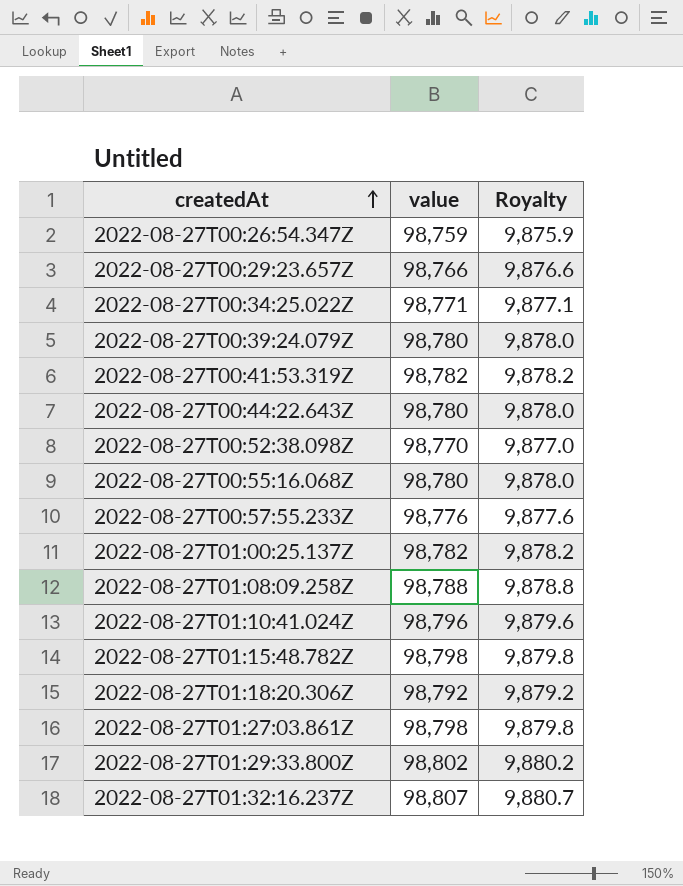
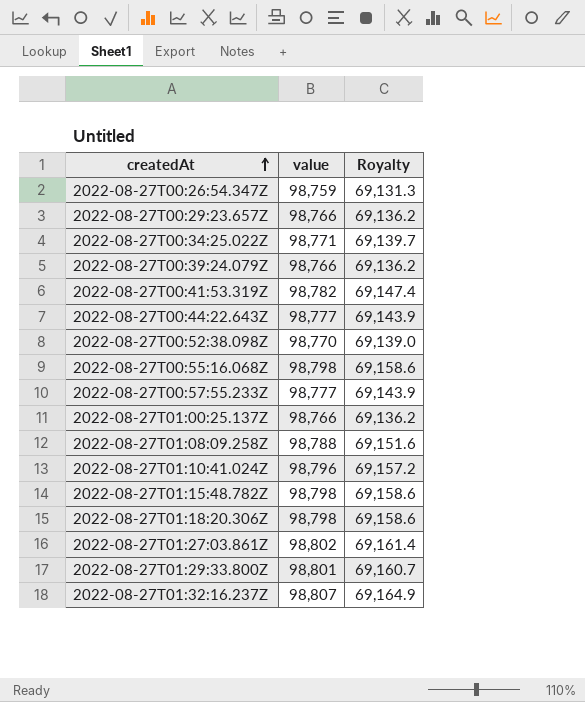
column Royalty | formula: [value] * 0.1 -> [value] * 0.7
2022-08-27T00:39:24.079Z | value: 98,780 -> 98,766
2022-08-27T00:44:22.643Z | value: 98,780 -> 98,777
2022-08-27T00:55:16.068Z | value: 98,780 -> 98,798
2022-08-27T00:57:55.233Z | value: 98,776 -> 98,777
2022-08-27T01:00:25.137Z | value: 98,782 -> 98,766
2022-08-27T01:18:20.306Z | value: 98,792 -> 98,798
2022-08-27T01:27:03.861Z | value: 98,798 -> 98,802
2022-08-27T01:29:33.800Z | value: 98,802 -> 98,801

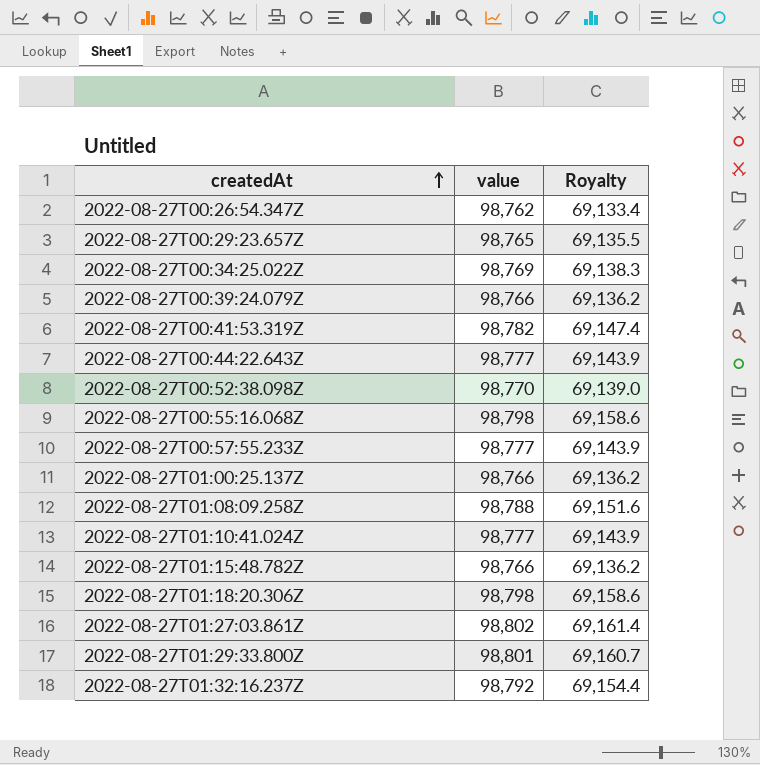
2022-08-27T00:26:54.347Z | value: 98,759 -> 98,762
2022-08-27T00:26:54.347Z | Royalty: 69,131.3 -> 69,133.4
2022-08-27T00:29:23.657Z | value: 98,766 -> 98,765
2022-08-27T00:29:23.657Z | Royalty: 69,136.2 -> 69,135.5
2022-08-27T00:34:25.022Z | value: 98,771 -> 98,769
2022-08-27T00:34:25.022Z | Royalty: 69,139.7 -> 69,138.3
2022-08-27T01:10:41.024Z | value: 98,796 -> 98,777
2022-08-27T01:10:41.024Z | Royalty: 69,157.2 -> 69,143.9
2022-08-27T01:15:48.782Z | value: 98,798 -> 98,766
2022-08-27T01:15:48.782Z | Royalty: 69,158.6 -> 69,136.2
2022-08-27T01:32:16.237Z | value: 98,807 -> 98,792
2022-08-27T01:32:16.237Z | Royalty: 69,164.9 -> 69,154.4

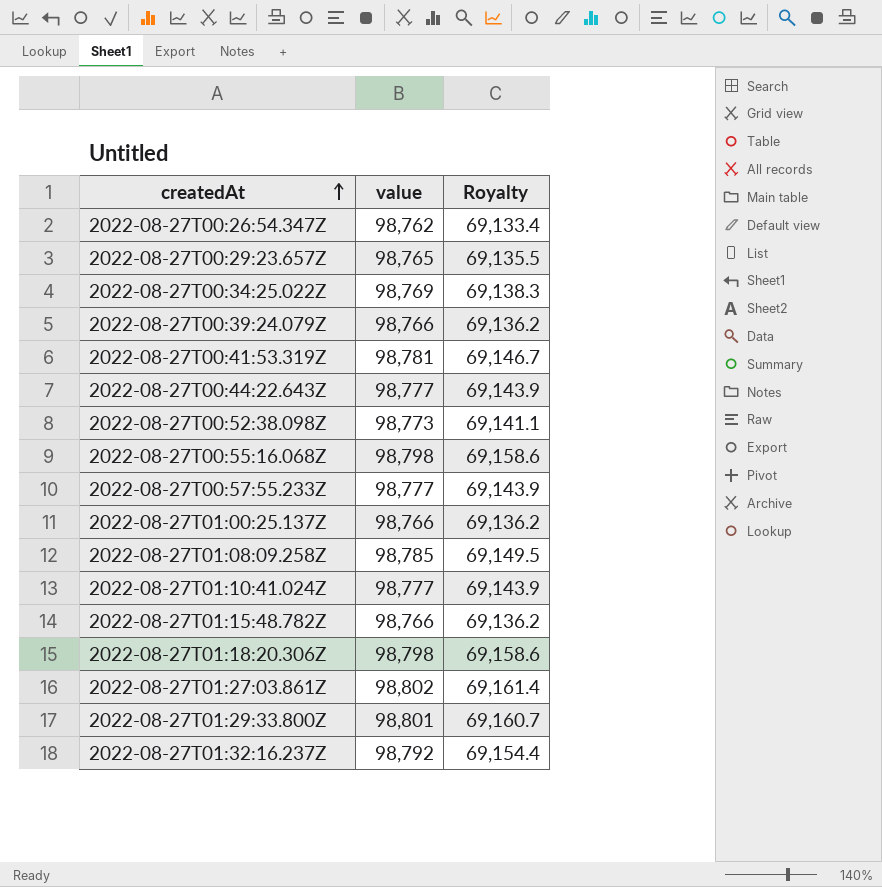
2022-08-27T00:41:53.319Z | value: 98,782 -> 98,781
2022-08-27T00:41:53.319Z | Royalty: 69,147.4 -> 69,146.7
2022-08-27T00:52:38.098Z | value: 98,770 -> 98,773
2022-08-27T00:52:38.098Z | Royalty: 69,139.0 -> 69,141.1
2022-08-27T01:08:09.258Z | value: 98,788 -> 98,785
2022-08-27T01:08:09.258Z | Royalty: 69,151.6 -> 69,149.5

